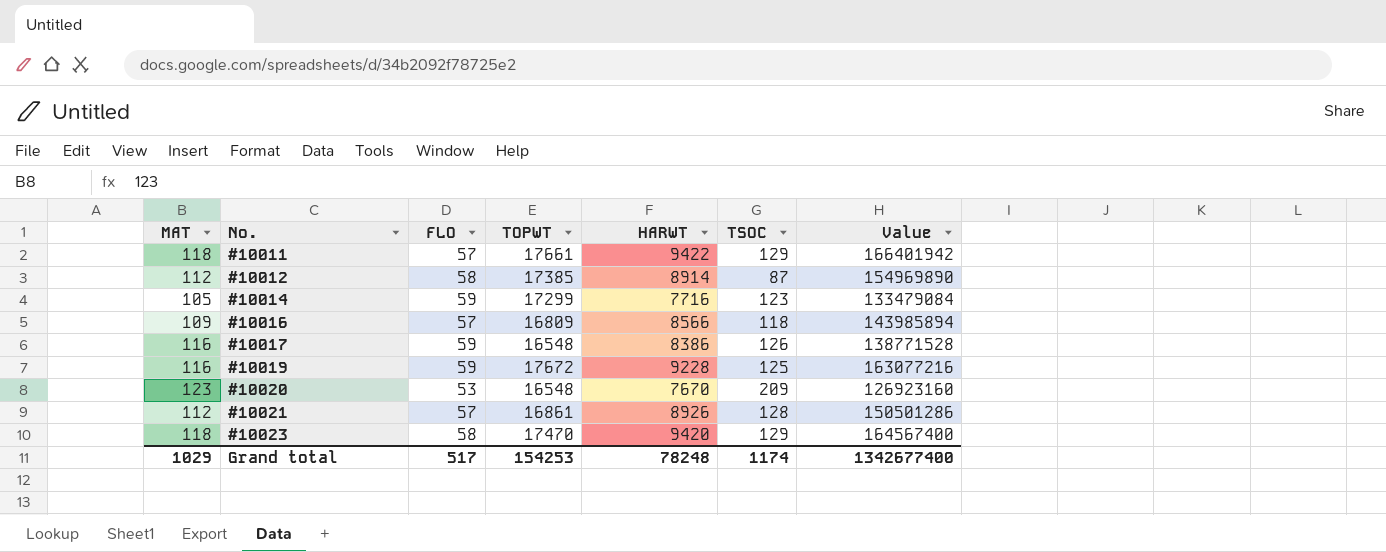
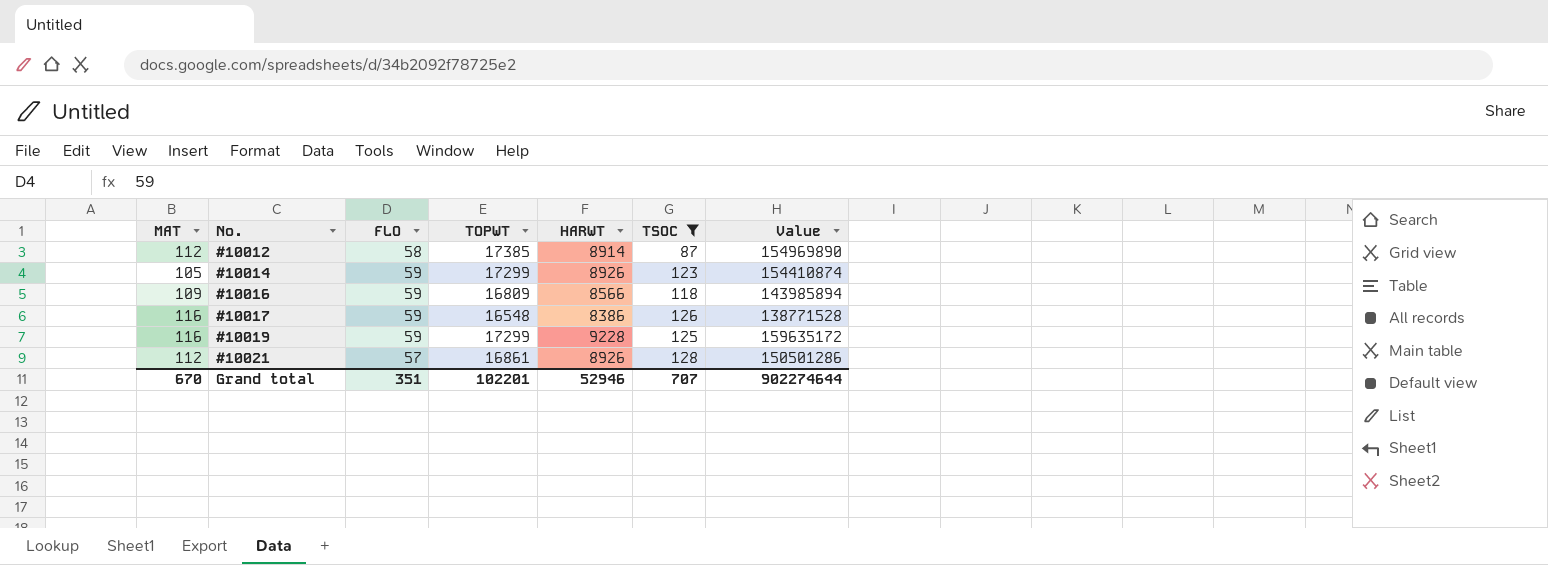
filter: none -> TSOC <= 128
#10014 | HARWT: 7716 -> 8926
#10014 | Value: 133479084 -> 154410874
#10016 | FLO: 57 -> 59
#10019 | TOPWT: 17672 -> 17299
#10019 | Value: 163077216 -> 159635172
Grand total | MAT: 1029 -> 670
Grand total | FLO: 517 -> 351
Grand total | TOPWT: 154253 -> 102201
Grand total | HARWT: 78248 -> 52946
Grand total | TSOC: 1174 -> 707
Grand total | Value: 1342677400 -> 902274644

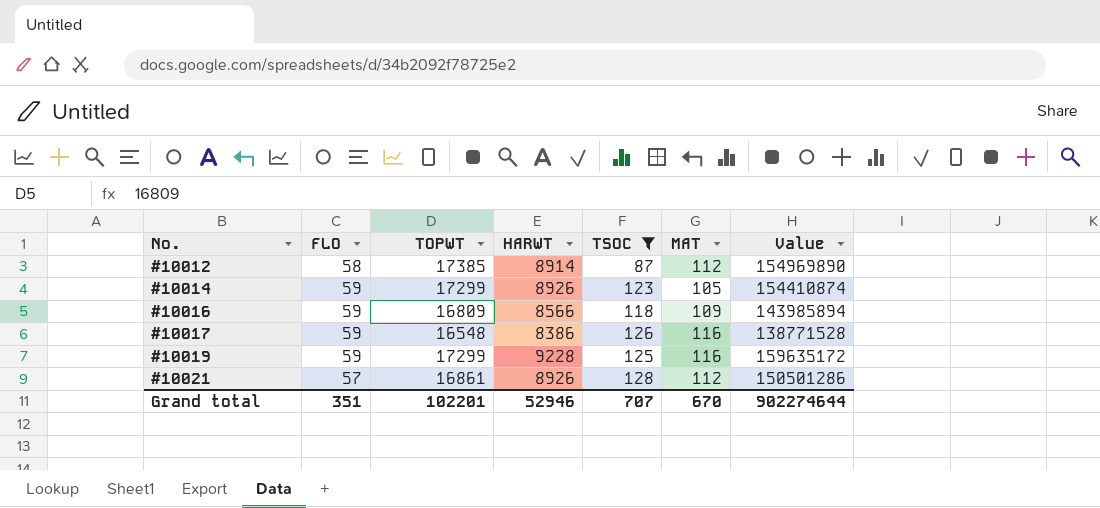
column MAT | position: 1 -> 6

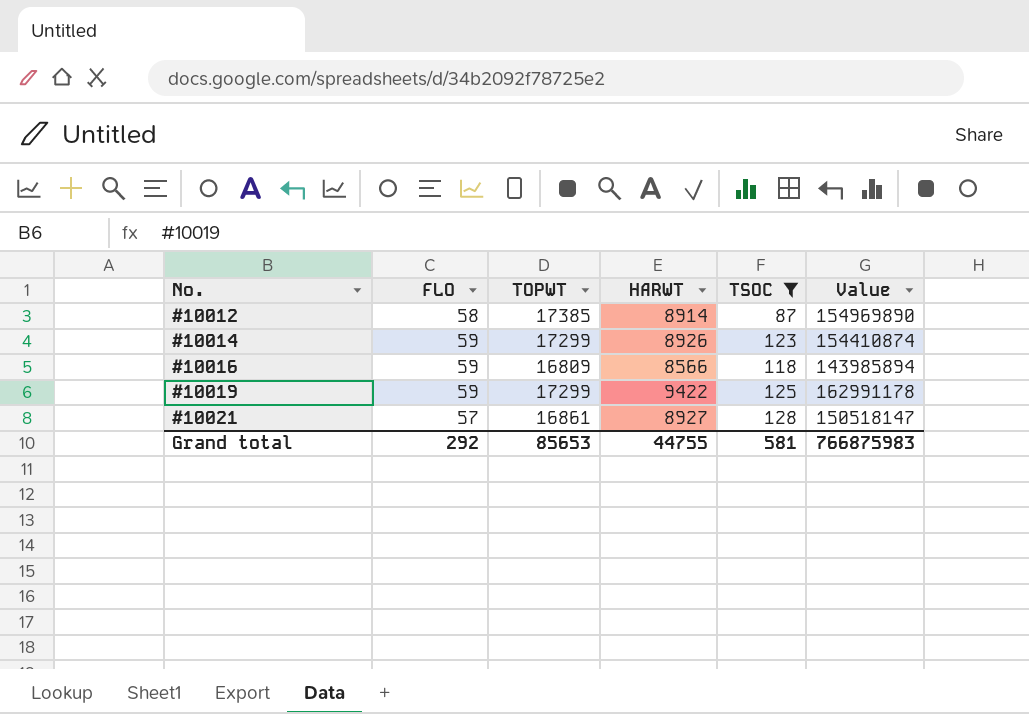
column MAT | position: 6 -> none
row #10017: 59 | 16548 | 8386 | 126 | 116 | 138771528 -> none
#10019 | HARWT: 9228 -> 9422
#10019 | Value: 159635172 -> 162991178
#10021 | HARWT: 8926 -> 8927
#10021 | Value: 150501286 -> 150518147
Grand total | FLO: 351 -> 292
Grand total | TOPWT: 102201 -> 85653
Grand total | HARWT: 52946 -> 44755
Grand total | TSOC: 707 -> 581
Grand total | Value: 902274644 -> 766875983

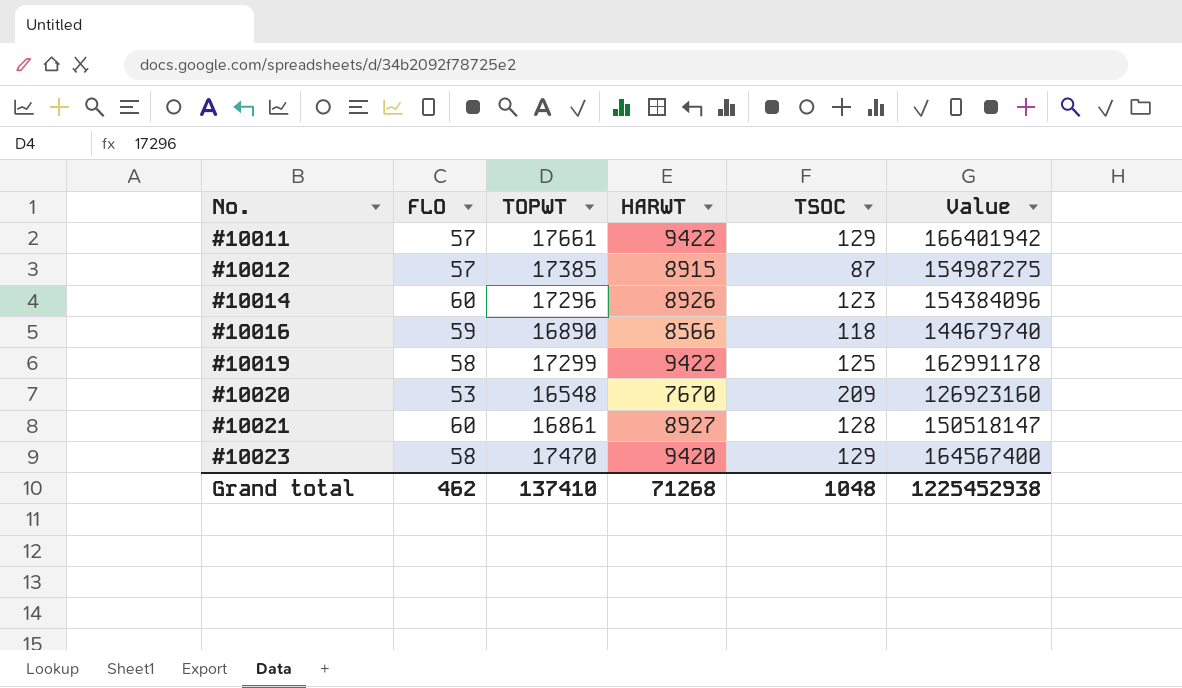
filter: TSOC <= 128 -> none
#10012 | FLO: 58 -> 57
#10012 | HARWT: 8914 -> 8915
#10012 | Value: 154969890 -> 154987275
#10014 | FLO: 59 -> 60
#10014 | TOPWT: 17299 -> 17296
#10014 | Value: 154410874 -> 154384096
#10016 | TOPWT: 16809 -> 16890
#10016 | Value: 143985894 -> 144679740
#10019 | FLO: 59 -> 58
#10021 | FLO: 57 -> 60
Grand total | FLO: 292 -> 462
Grand total | TOPWT: 85653 -> 137410
Grand total | HARWT: 44755 -> 71268
Grand total | TSOC: 581 -> 1048
Grand total | Value: 766875983 -> 1225452938

